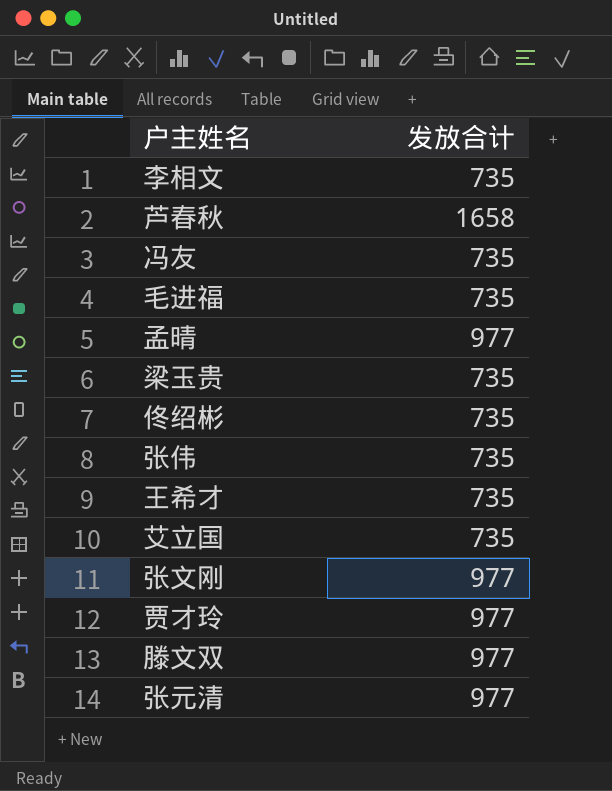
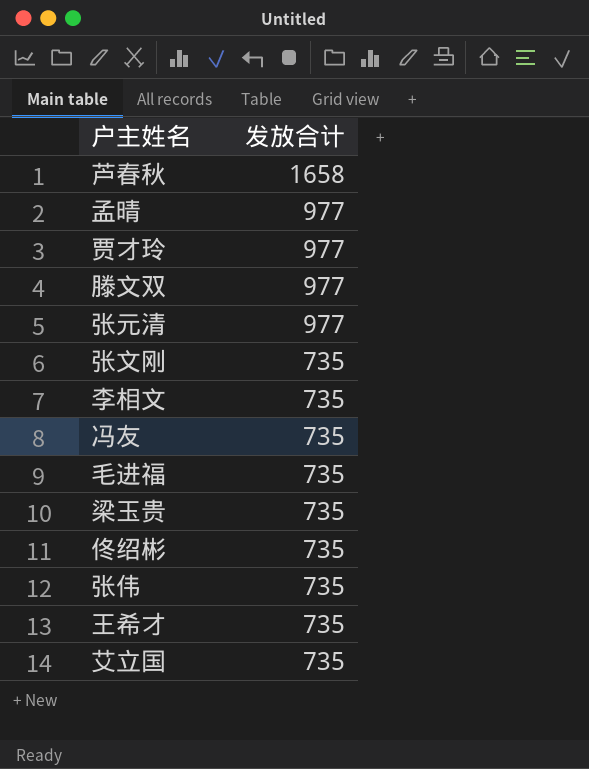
row order: none -> 发放合计 descending
张文刚 | 发放合计: 977 -> 735

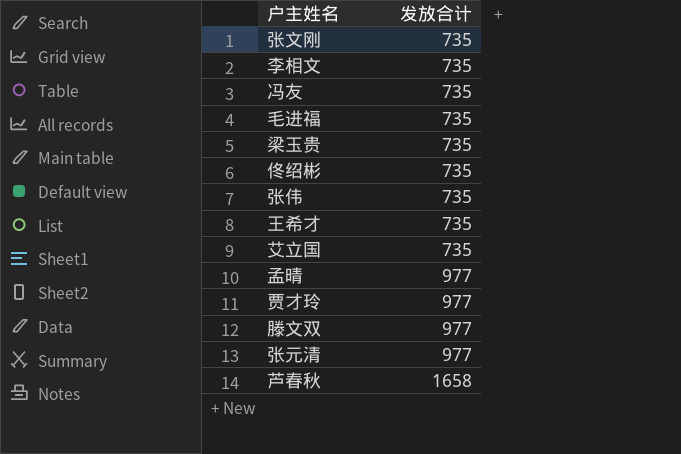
row order: 发放合计 descending -> 发放合计 ascending

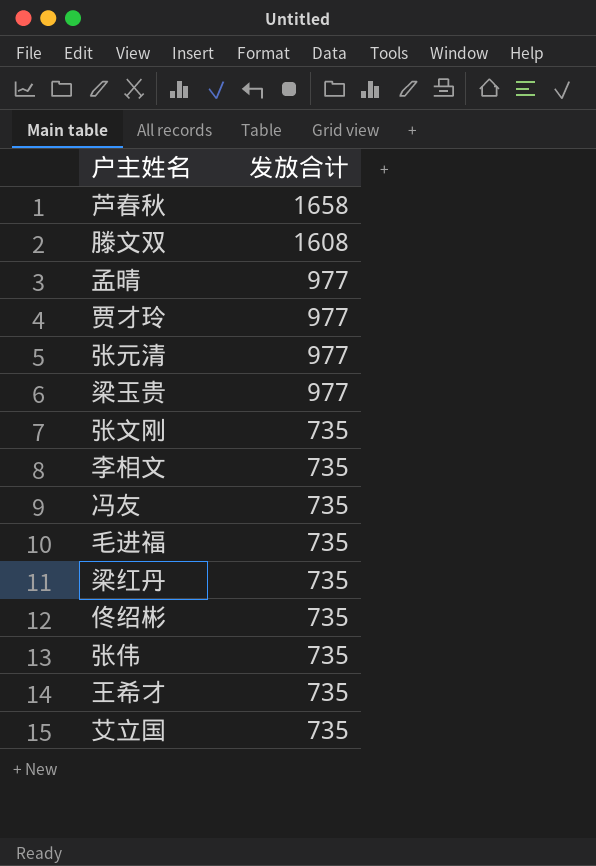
row order: 发放合计 ascending -> 发放合计 descending
滕文双 | 发放合计: 977 -> 1608
梁玉贵 | 发放合计: 735 -> 977
row 梁红丹: none -> 735

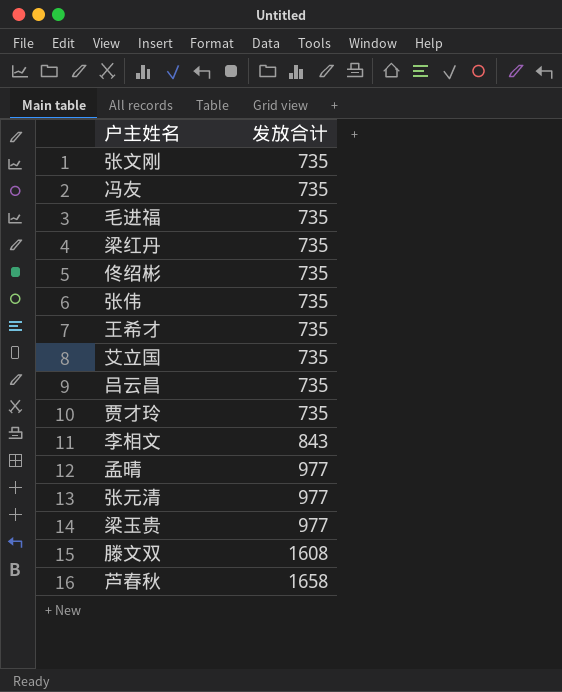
row order: 发放合计 descending -> 发放合计 ascending
row 吕云昌: none -> 735
贾才玲 | 发放合计: 977 -> 735
李相文 | 发放合计: 735 -> 843

